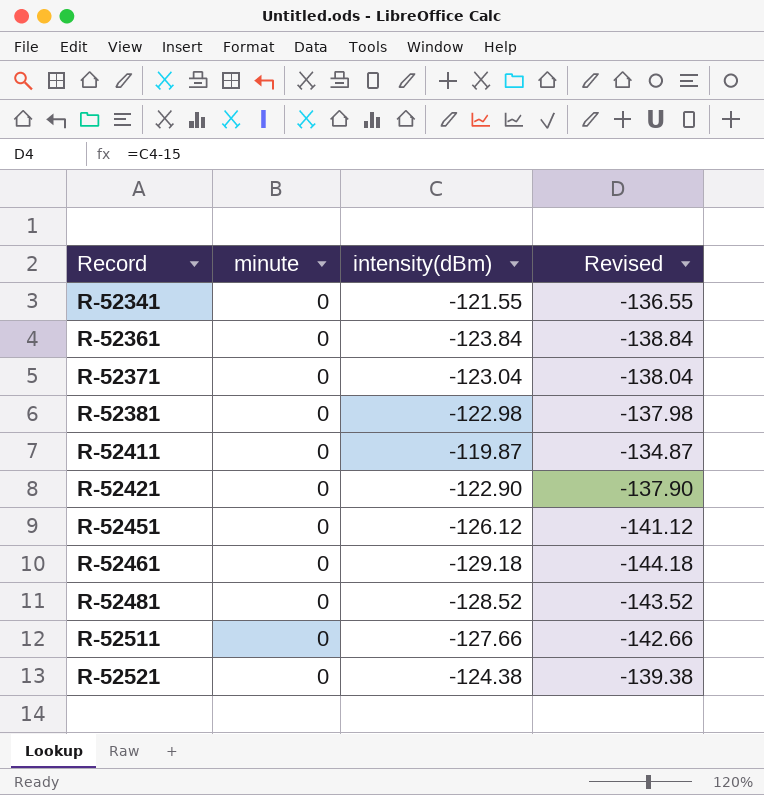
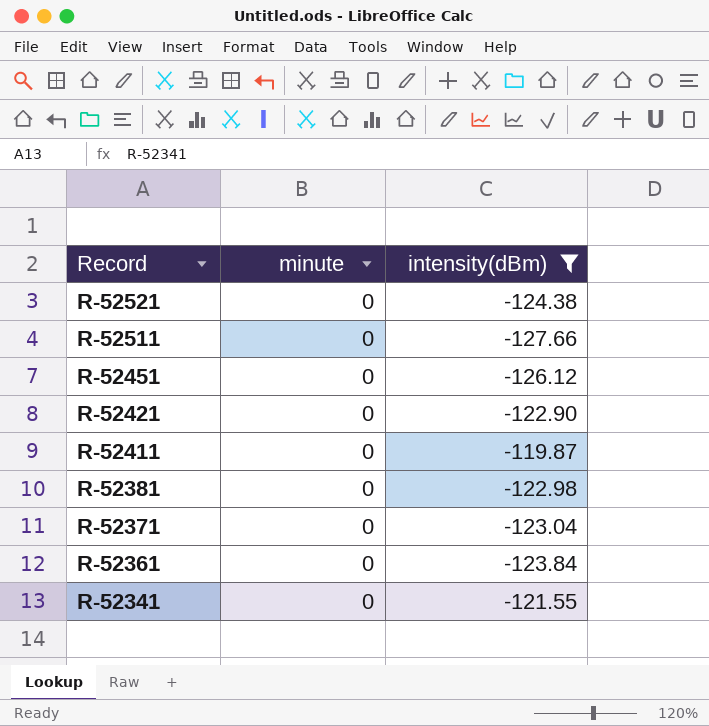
filter: none -> intensity(dBm) >= -127.66
row order: Record ascending -> Record descending
column Revised | formula: [intensity(dBm)] - 15 -> none

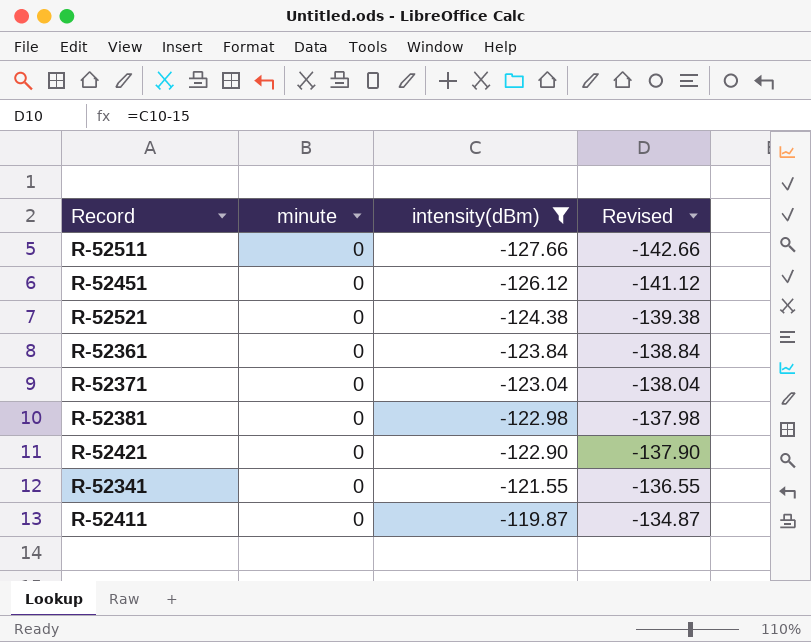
row order: Record descending -> intensity(dBm) ascending
column Revised | formula: none -> [intensity(dBm)] - 15

